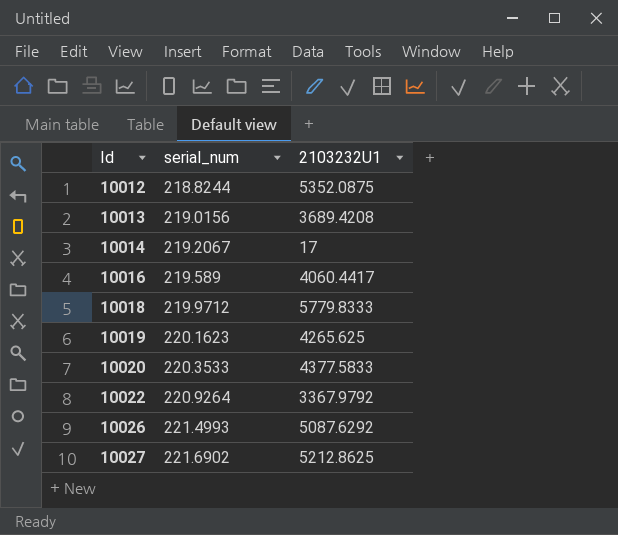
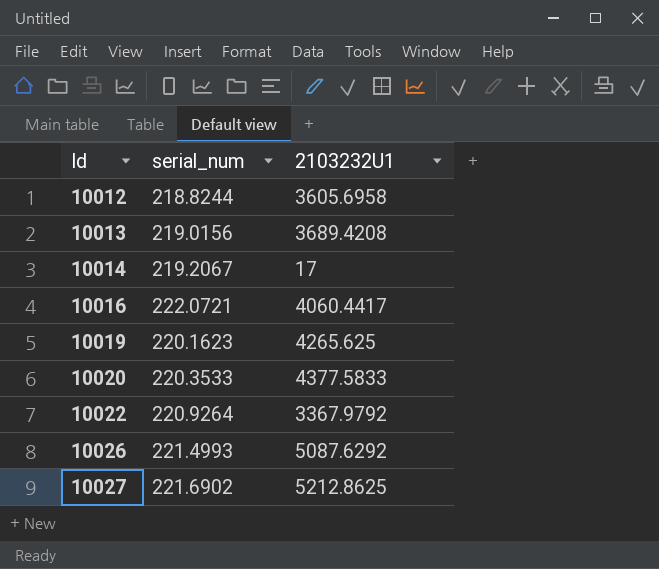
row 10018: 219.9712 | 5779.8333 -> none
10012 | 2103232U1: 5352.0875 -> 3605.6958
10016 | serial_num: 219.589 -> 222.0721

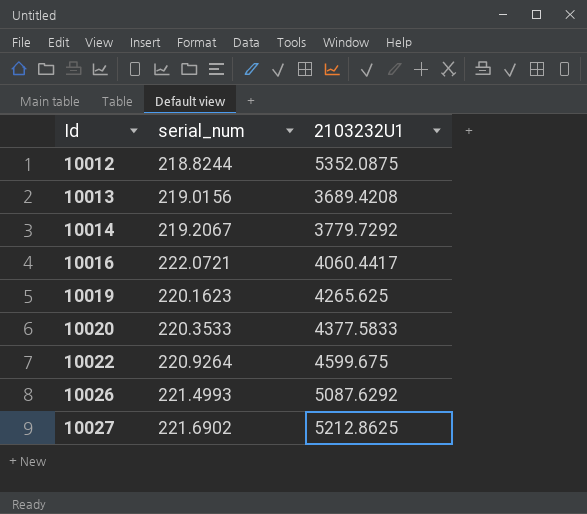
10012 | 2103232U1: 3605.6958 -> 5352.0875
10014 | 2103232U1: 17 -> 3779.7292
10022 | 2103232U1: 3367.9792 -> 4599.675

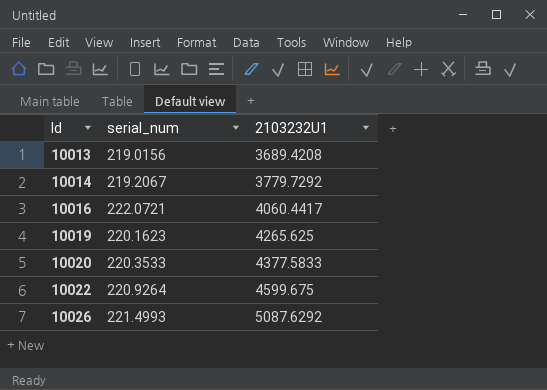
row 10012: 218.8244 | 5352.0875 -> none
row 10027: 221.6902 | 5212.8625 -> none

